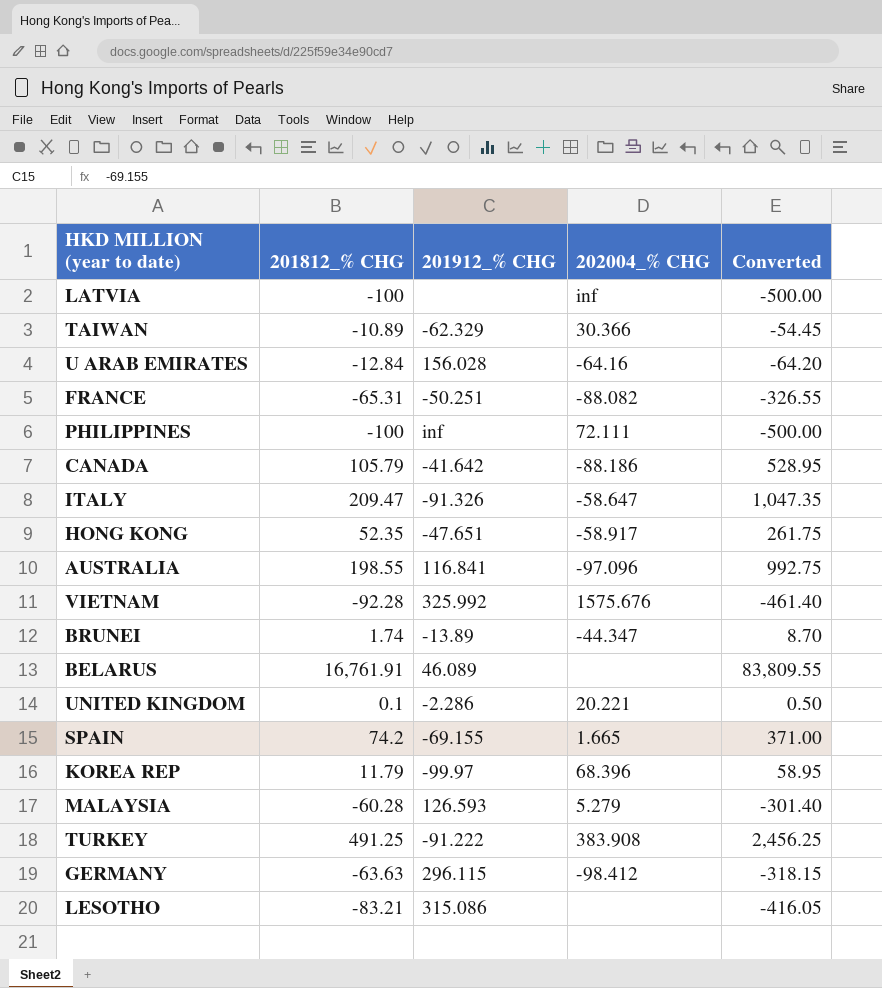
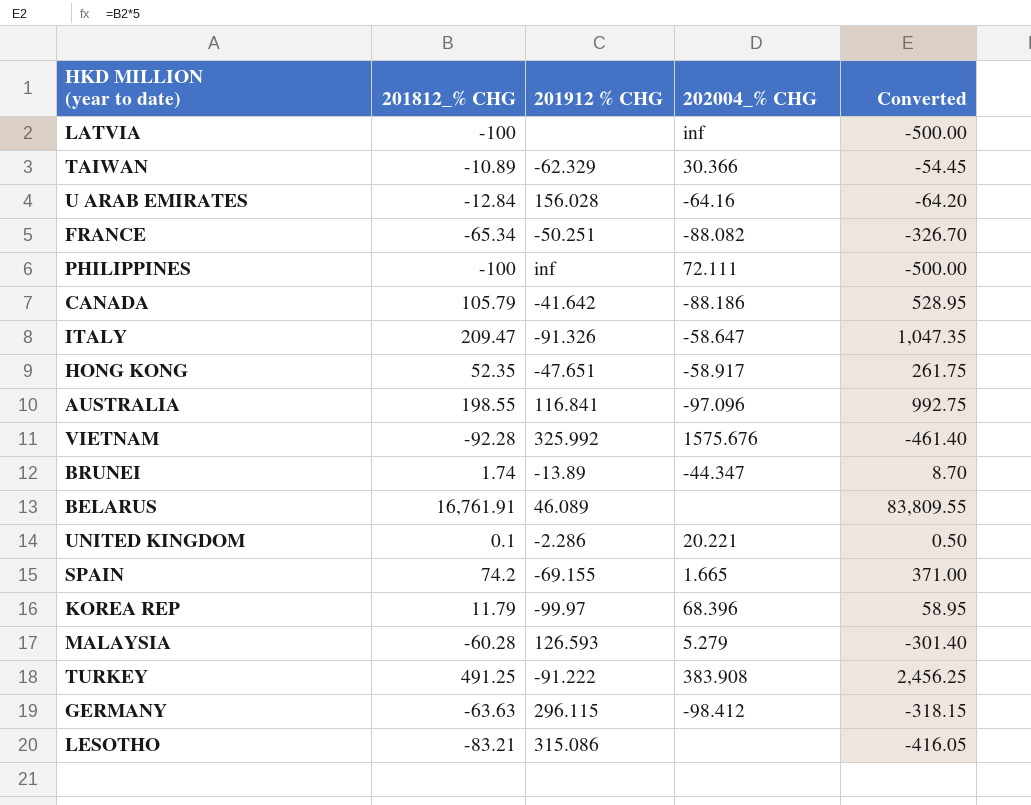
column name: 201912_% CHG -> 201912 % CHG
FRANCE | 201812_% CHG: -65.31 -> -65.34
FRANCE | Converted: -326.55 -> -326.70

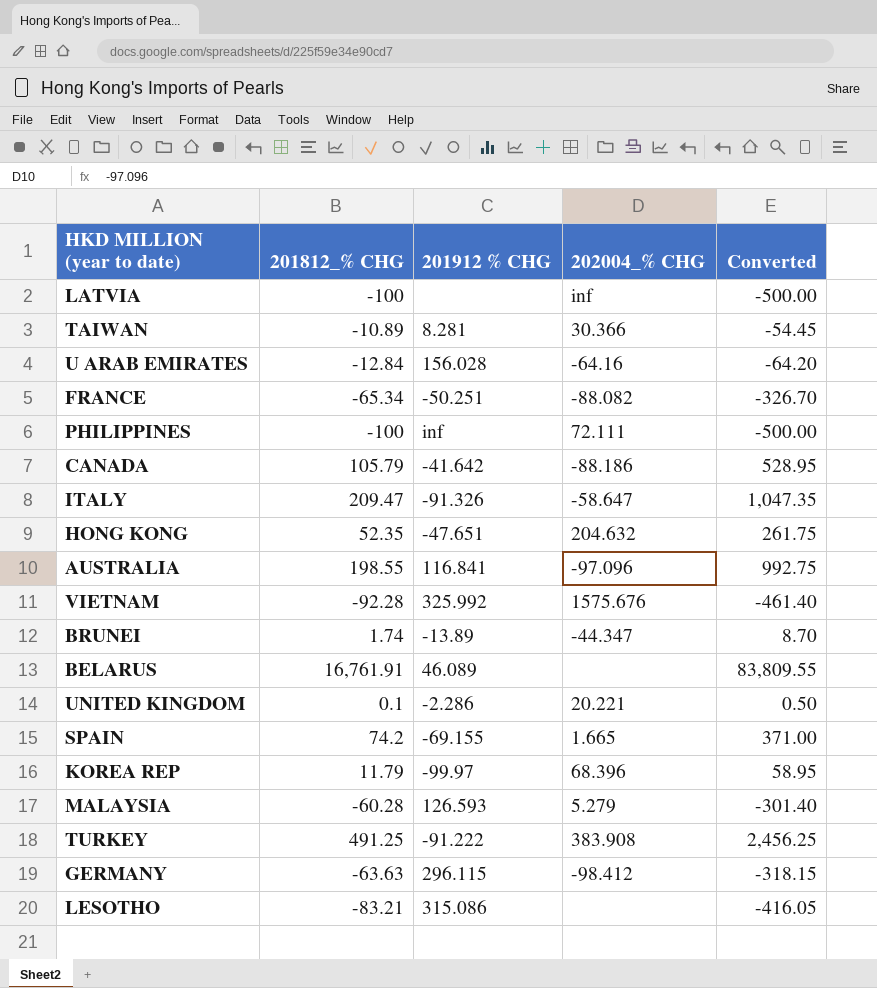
TAIWAN | 201912 % CHG: -62.329 -> 8.281
HONG KONG | 202004_% CHG: -58.917 -> 204.632

